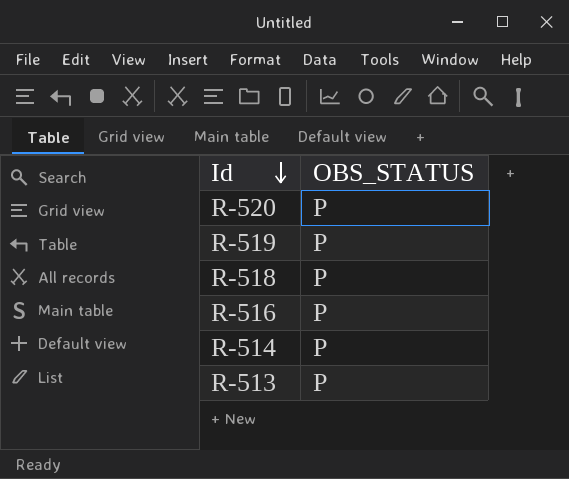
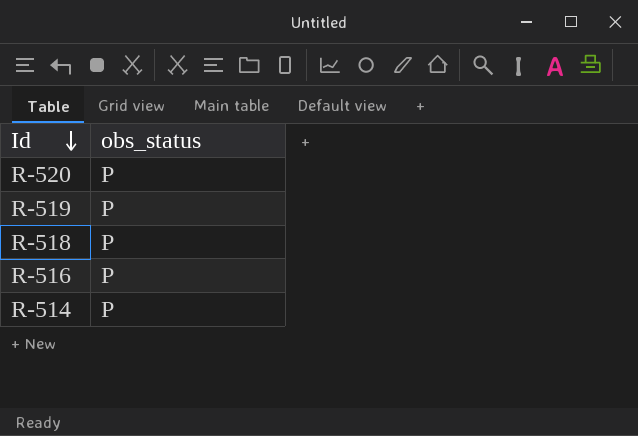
column name: OBS_STATUS -> obs_status
row R-513: P -> none

